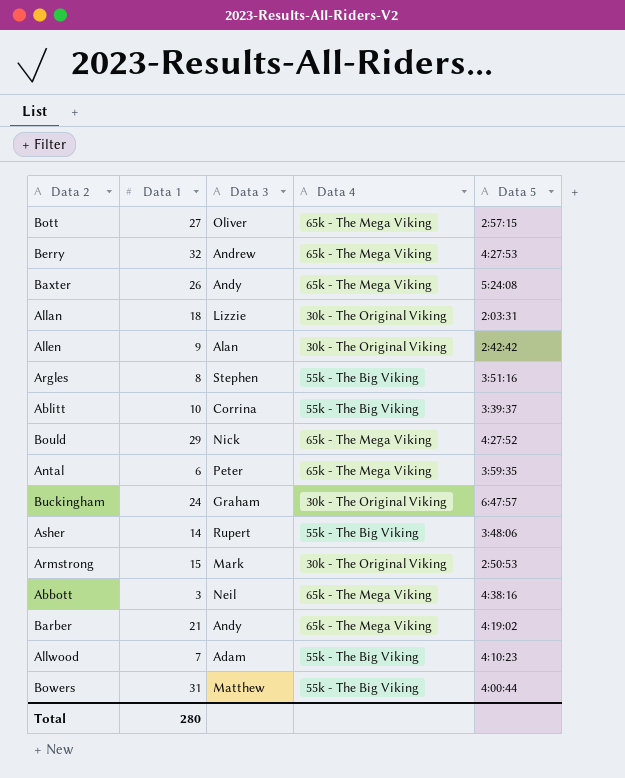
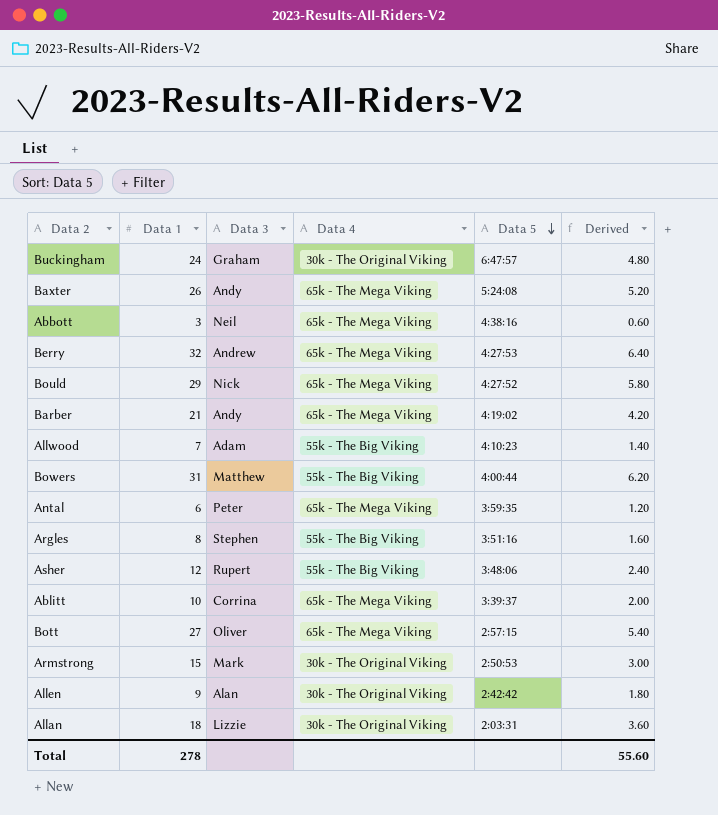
row order: none -> Data 5 descending
column Derived | formula: none -> [Data 1] * 0.2
Asher | Data 1: 14 -> 12
Ablitt | Data 4: 55k - The Big Viking -> 65k - The Mega Viking
Total | Data 1: 280 -> 278

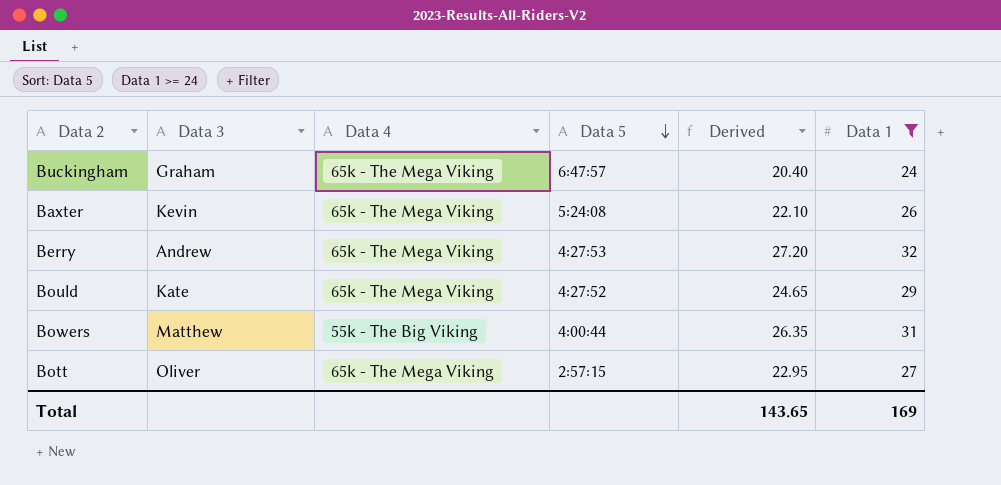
filter: none -> Data 1 >= 24
column Derived | formula: [Data 1] * 0.2 -> [Data 1] * 0.85
column Data 1 | position: 2 -> 6
Buckingham | Data 4: 30k - The Original Viking -> 65k - The Mega Viking
Baxter | Data 3: Andy -> Kevin
Bould | Data 3: Nick -> Kate
Total | Derived: 55.60 -> 143.65
Total | Data 1: 278 -> 169

